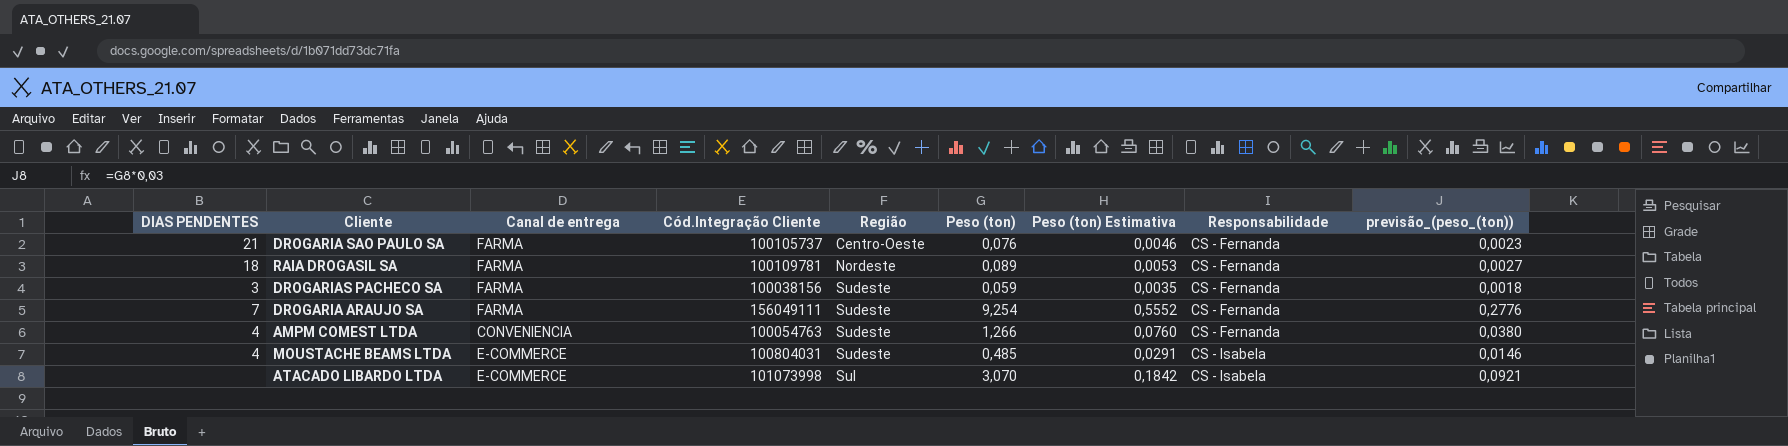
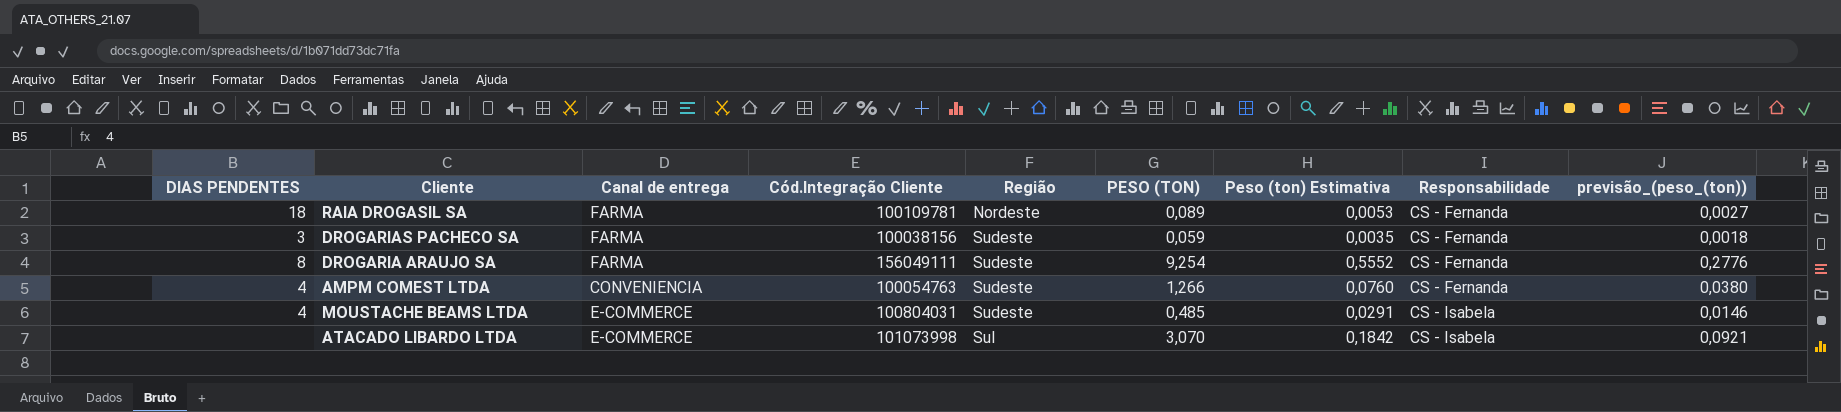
column name: Peso (ton) -> PESO (TON)
row DROGARIA SAO PAULO SA: 21 | FARMA | 100105737 | Centro-Oeste | 0,076 | 0,0046 | CS - Fernanda | 0,0023 -> none
DROGARIA ARAUJO SA | DIAS PENDENTES: 7 -> 8

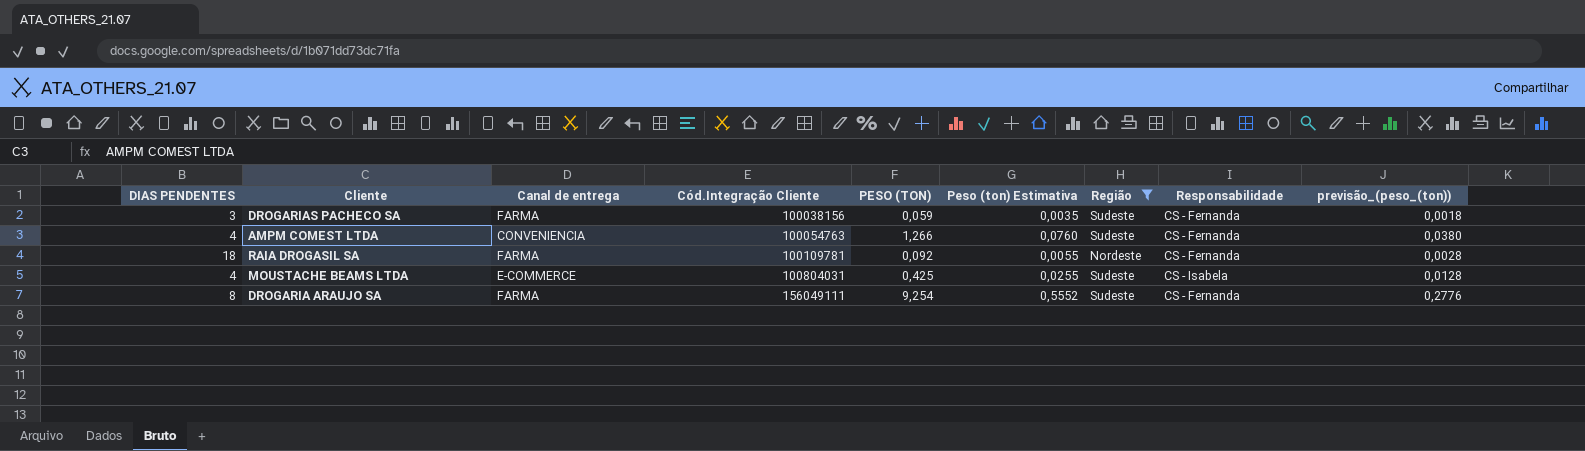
filter: none -> Região != Sul
row order: Região ascending -> Cód.Integração Cliente ascending
column Região | position: 5 -> 7
RAIA DROGASIL SA | PESO (TON): 0,089 -> 0,092
RAIA DROGASIL SA | Peso (ton) Estimativa: 0,0053 -> 0,0055
RAIA DROGASIL SA | previsão_(peso_(ton)): 0,0027 -> 0,0028
MOUSTACHE BEAMS LTDA | PESO (TON): 0,485 -> 0,425
MOUSTACHE BEAMS LTDA | Peso (ton) Estimativa: 0,0291 -> 0,0255
MOUSTACHE BEAMS LTDA | previsão_(peso_(ton)): 0,0146 -> 0,0128

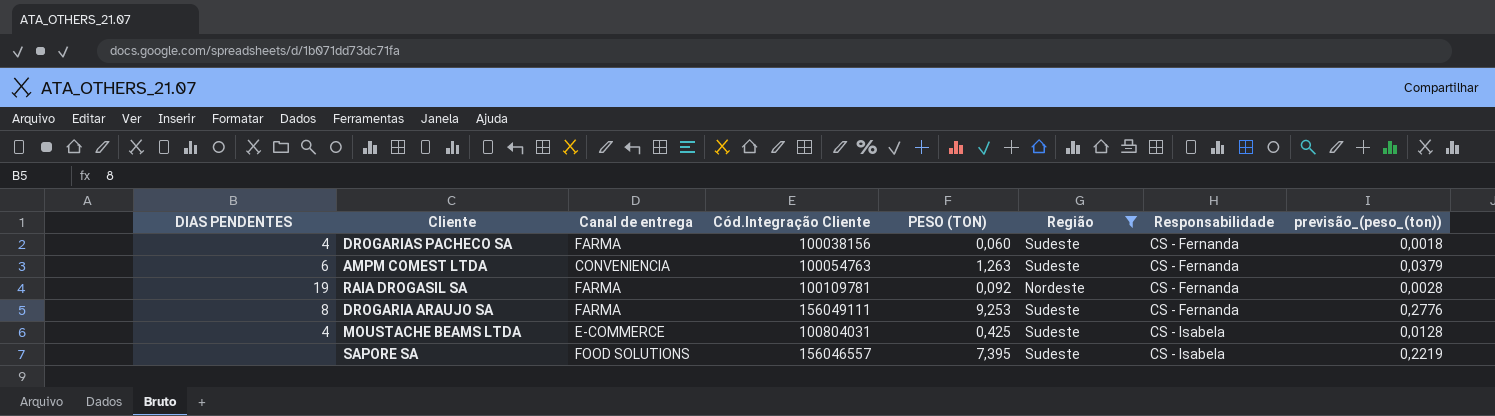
row order: Cód.Integração Cliente ascending -> Responsabilidade ascending
column Peso (ton) Estimativa | formula: [PESO (TON)] * 0,06 -> none
DROGARIAS PACHECO SA | DIAS PENDENTES: 3 -> 4
DROGARIAS PACHECO SA | PESO (TON): 0,059 -> 0,060
AMPM COMEST LTDA | DIAS PENDENTES: 4 -> 6
AMPM COMEST LTDA | PESO (TON): 1,266 -> 1,263
AMPM COMEST LTDA | previsão_(peso_(ton)): 0,0380 -> 0,0379
RAIA DROGASIL SA | DIAS PENDENTES: 18 -> 19
DROGARIA ARAUJO SA | PESO (TON): 9,254 -> 9,253
row SAPORE SA: none -> none | FOOD SOLUTIONS | 156046557 | 7,395 | Sudeste | CS - Isabela | 0,2219

